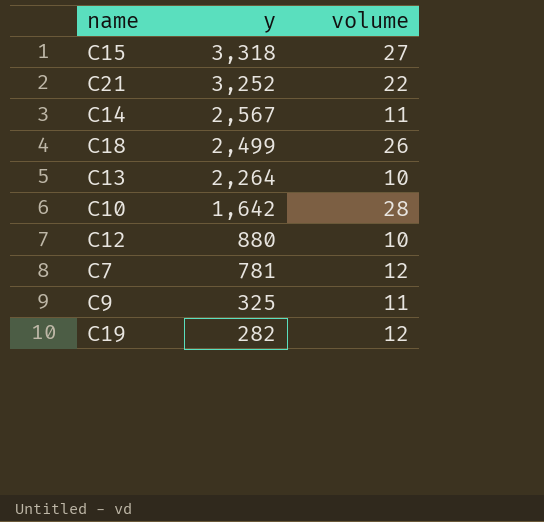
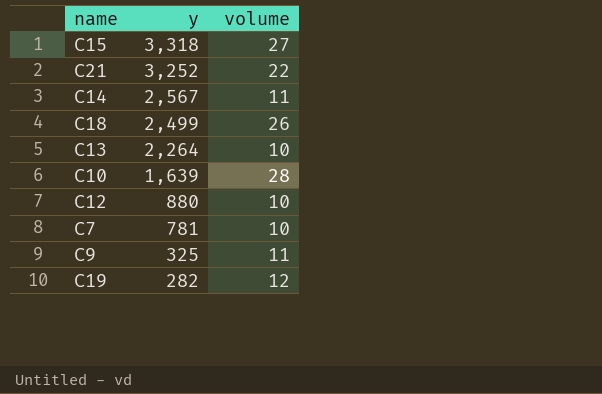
C10 | y: 1,642 -> 1,639
C7 | volume: 12 -> 10

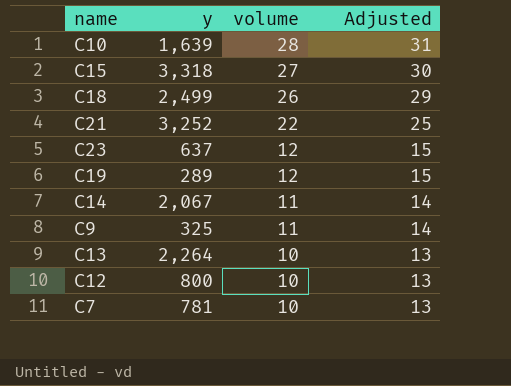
row order: y descending -> volume descending
column Adjusted | formula: none -> [volume] + 3
row C23: none -> 637 | 12 | 15
C19 | y: 282 -> 289
C14 | y: 2,567 -> 2,067
C12 | y: 880 -> 800

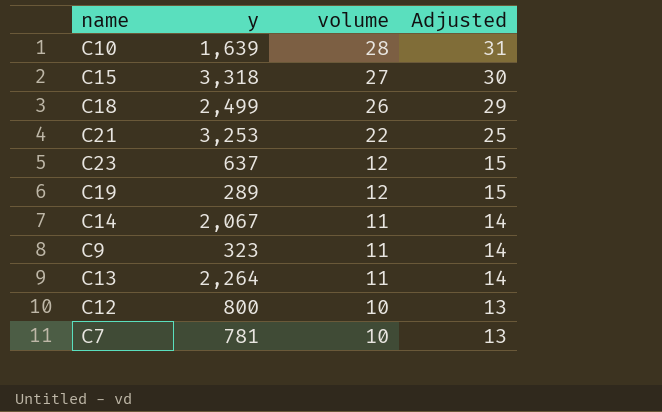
C21 | y: 3,252 -> 3,253
C9 | y: 325 -> 323
C13 | volume: 10 -> 11
C13 | Adjusted: 13 -> 14

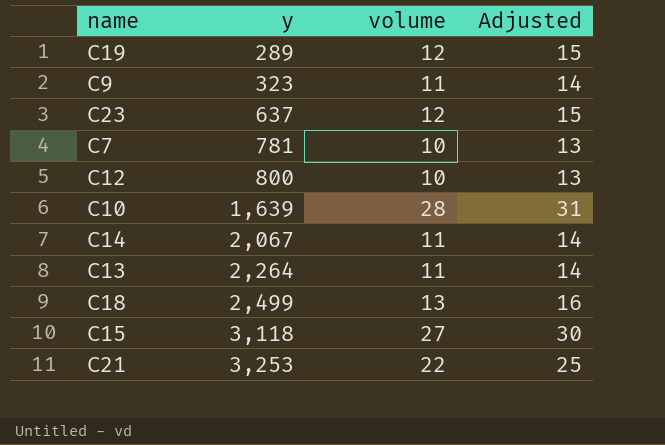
row order: volume descending -> y ascending
C18 | volume: 26 -> 13
C18 | Adjusted: 29 -> 16
C15 | y: 3,318 -> 3,118

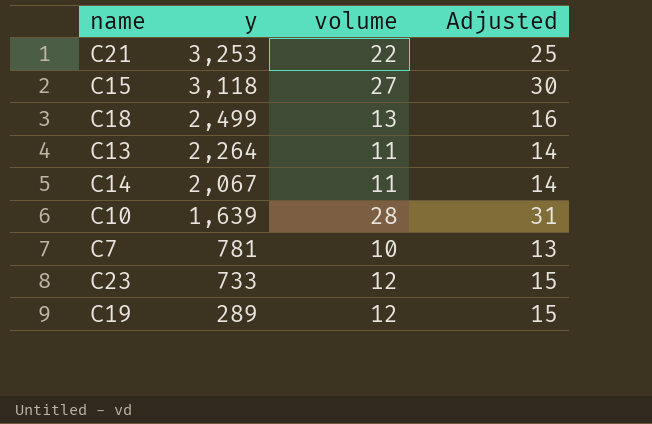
row order: y ascending -> y descending
row C9: 323 | 11 | 14 -> none
row C12: 800 | 10 | 13 -> none
C23 | y: 637 -> 733

